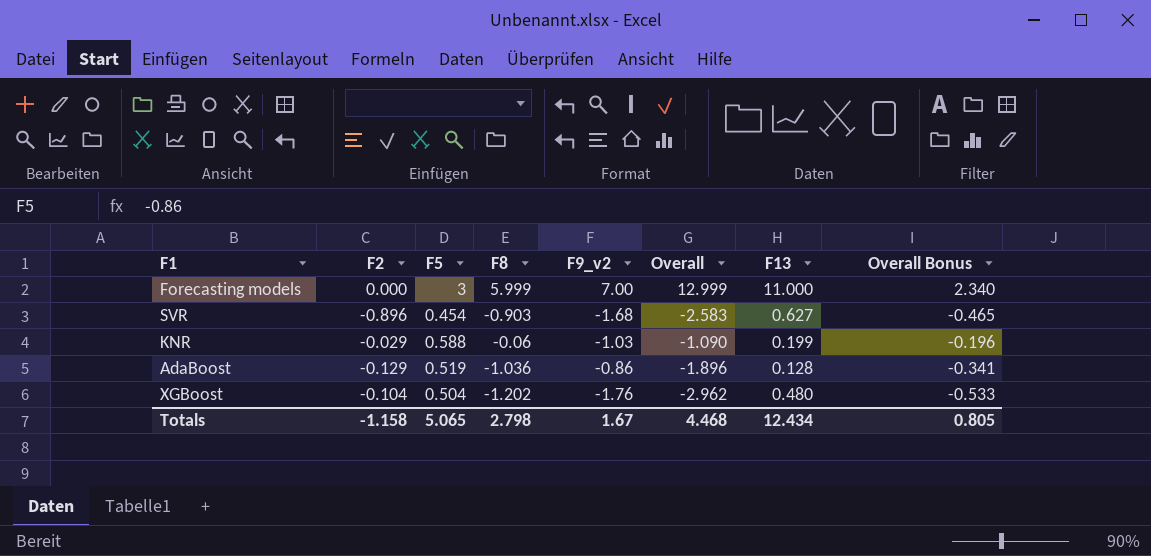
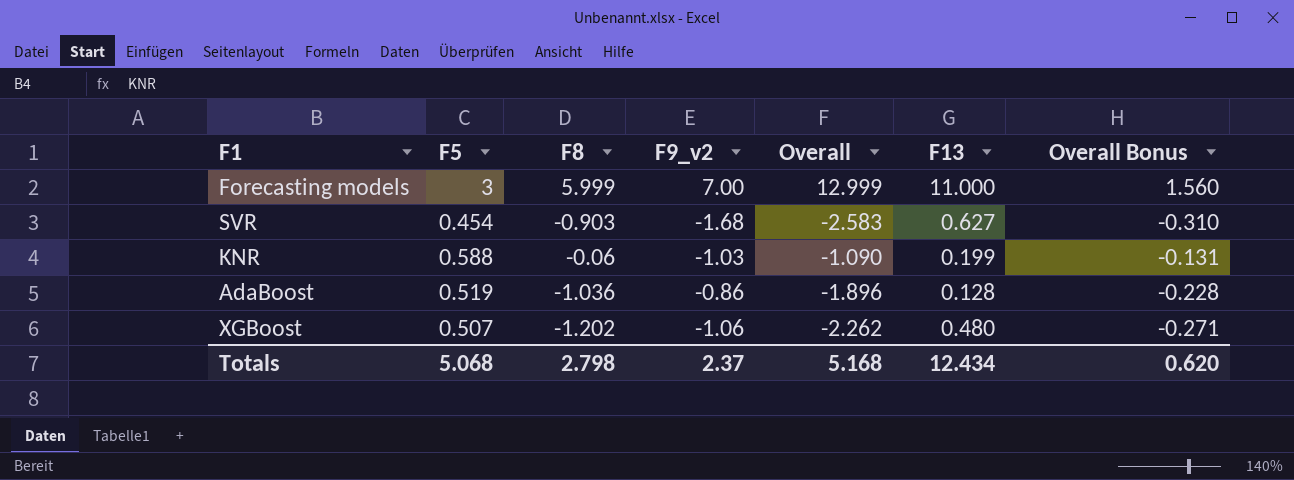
column F2 | position: 2 -> none
column Overall Bonus | formula: [Overall] * 0.18 -> [Overall] * 0.12
XGBoost | F5: 0.504 -> 0.507
XGBoost | F9_v2: -1.76 -> -1.06
XGBoost | Overall: -2.962 -> -2.262
Totals | F5: 5.065 -> 5.068
Totals | F9_v2: 1.67 -> 2.37
Totals | Overall: 4.468 -> 5.168
Totals | Overall Bonus: 0.805 -> 0.620

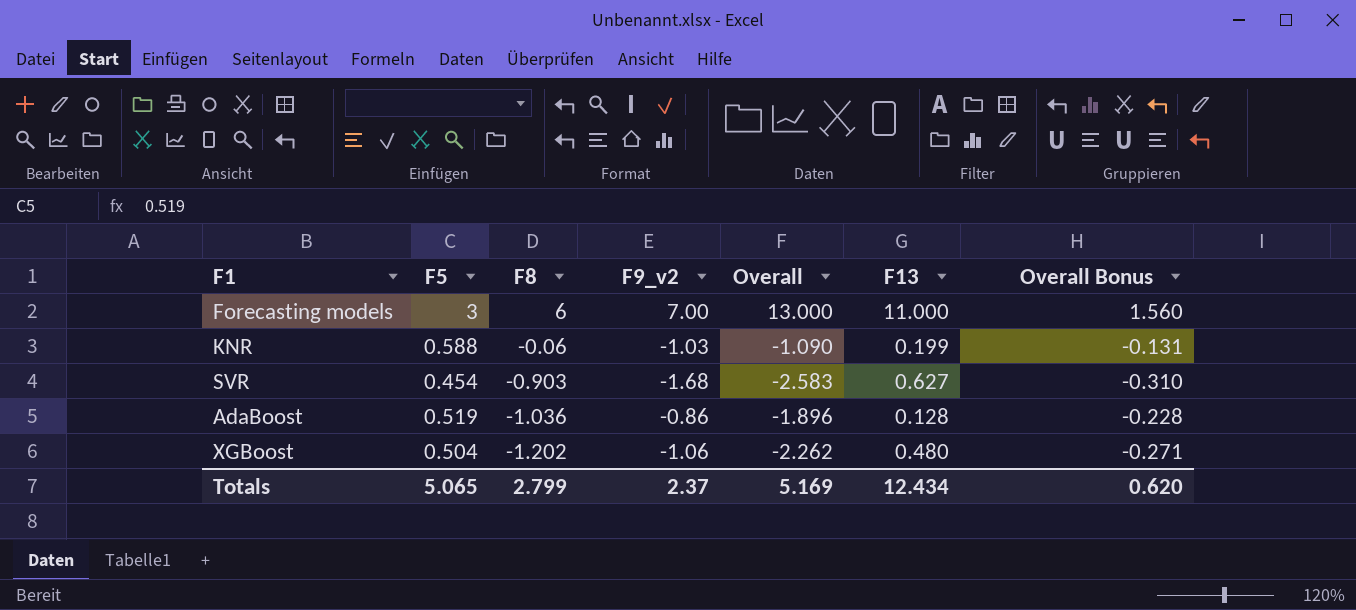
row order: none -> F8 descending
Forecasting models | F8: 5.999 -> 6
Forecasting models | Overall: 12.999 -> 13.000
XGBoost | F5: 0.507 -> 0.504
Totals | F5: 5.068 -> 5.065
Totals | F8: 2.798 -> 2.799
Totals | Overall: 5.168 -> 5.169

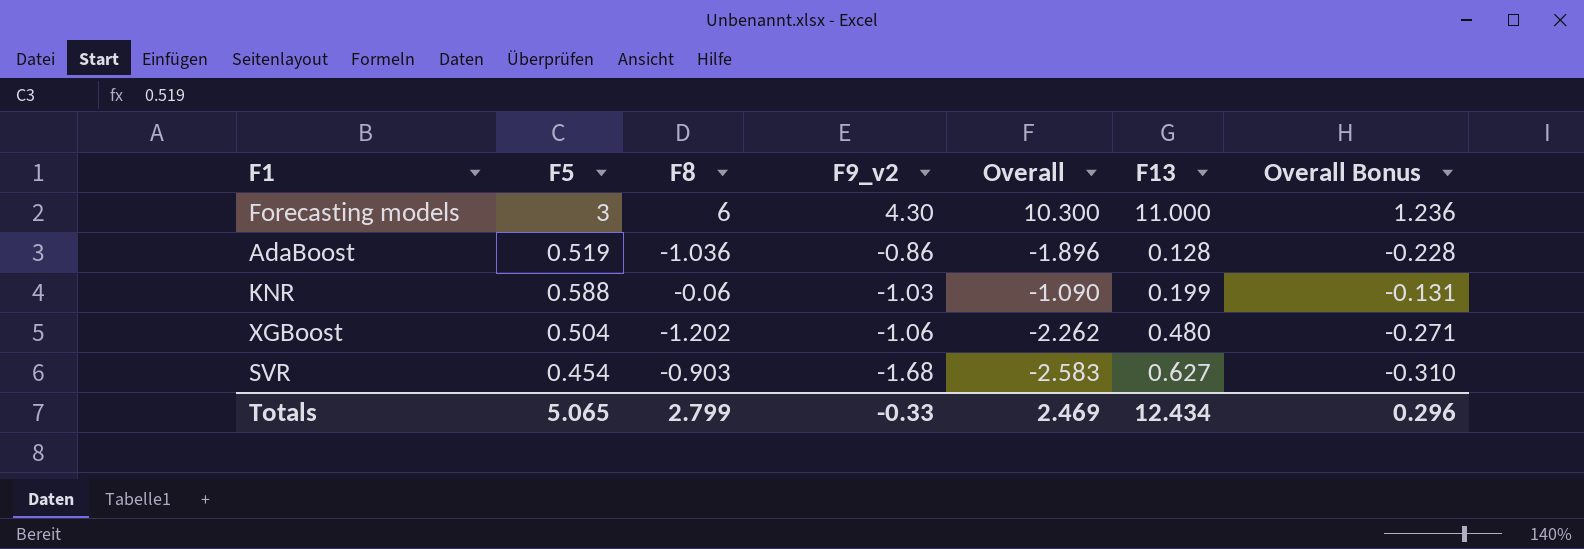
row order: F8 descending -> F9_v2 descending
Forecasting models | F9_v2: 7.00 -> 4.30
Forecasting models | Overall: 13.000 -> 10.300
Forecasting models | Overall Bonus: 1.560 -> 1.236
Totals | F9_v2: 2.37 -> -0.33
Totals | Overall: 5.169 -> 2.469
Totals | Overall Bonus: 0.620 -> 0.296

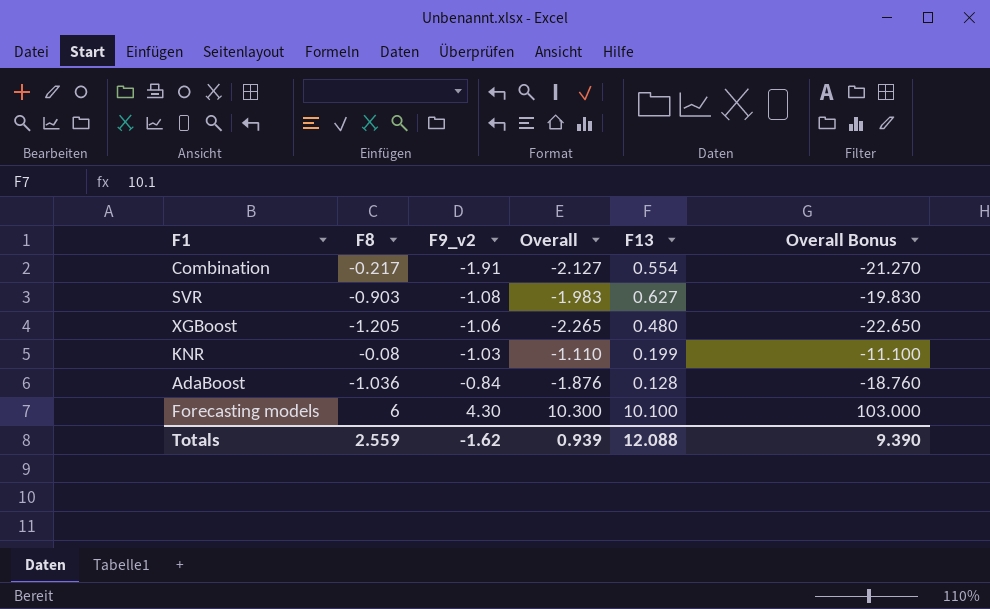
row order: F9_v2 descending -> F9_v2 ascending
column F5 | position: 2 -> none
column Overall Bonus | formula: [Overall] * 0.12 -> [Overall] * 10
row Combination: none -> -0.217 | -1.91 | -2.127 | 0.554 | -21.270
SVR | F9_v2: -1.68 -> -1.08
SVR | Overall: -2.583 -> -1.983
XGBoost | F8: -1.202 -> -1.205
XGBoost | Overall: -2.262 -> -2.265
KNR | F8: -0.06 -> -0.08
KNR | Overall: -1.090 -> -1.110
AdaBoost | F9_v2: -0.86 -> -0.84
AdaBoost | Overall: -1.896 -> -1.876
Forecasting models | F13: 11.000 -> 10.100
Totals | F8: 2.799 -> 2.559
Totals | F9_v2: -0.33 -> -1.62
Totals | Overall: 2.469 -> 0.939
Totals | F13: 12.434 -> 12.088
Totals | Overall Bonus: 0.296 -> 9.390

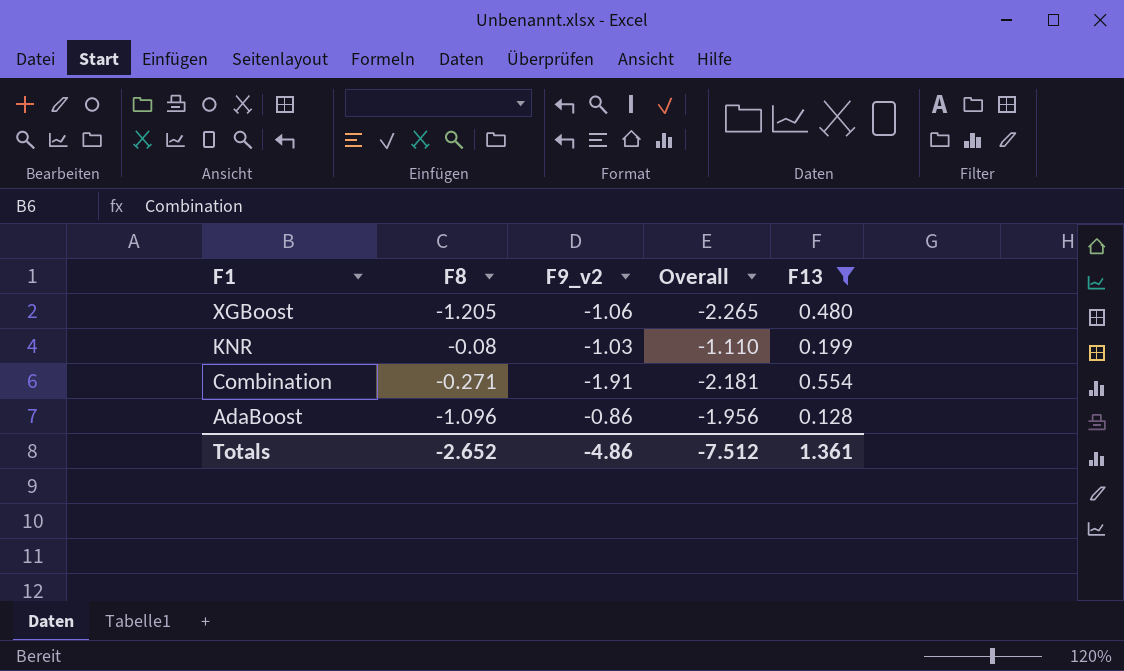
filter: none -> F13 <= 0.554
row order: F9_v2 ascending -> F1 descending
column Overall Bonus | formula: [Overall] * 10 -> none
Combination | F8: -0.217 -> -0.271
Combination | Overall: -2.127 -> -2.181
AdaBoost | F8: -1.036 -> -1.096
AdaBoost | F9_v2: -0.84 -> -0.86
AdaBoost | Overall: -1.876 -> -1.956
Totals | F8: 2.559 -> -2.652
Totals | F9_v2: -1.62 -> -4.86
Totals | Overall: 0.939 -> -7.512
Totals | F13: 12.088 -> 1.361

